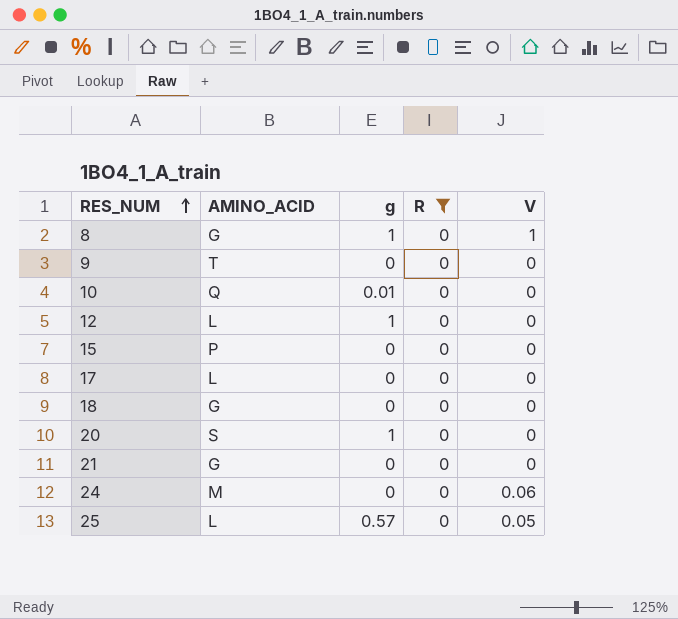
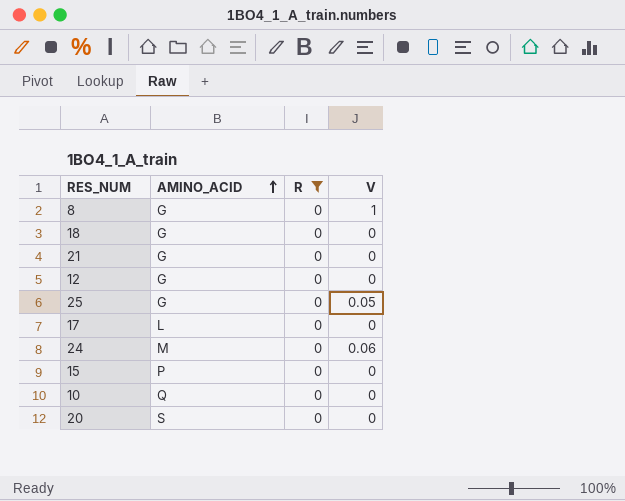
row order: RES_NUM ascending -> AMINO_ACID ascending
column g | position: 3 -> none
row 9: T | 0 | 0 | 0 -> none
12 | AMINO_ACID: L -> G
25 | AMINO_ACID: L -> G

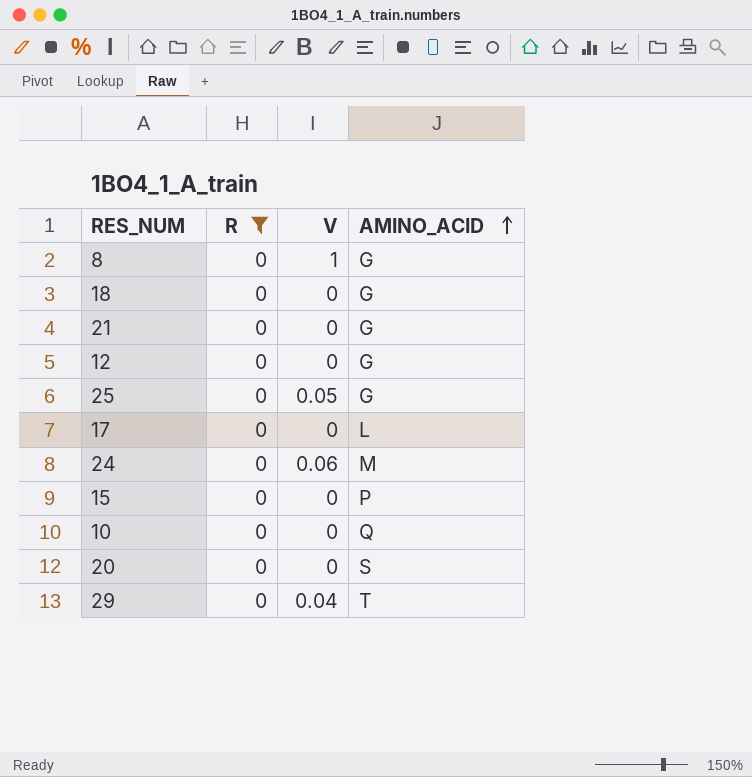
column AMINO_ACID | position: 2 -> 4
row 29: none -> 0 | 0.04 | T

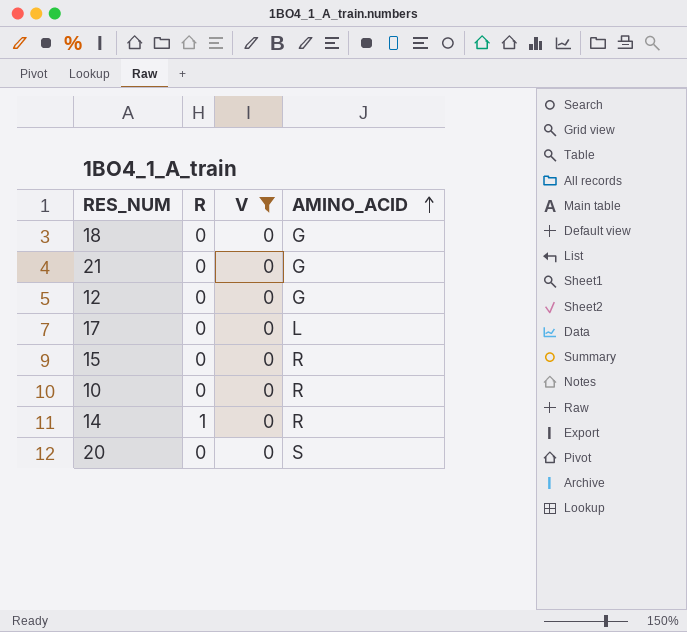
filter: R = 0 -> V = 0
15 | AMINO_ACID: P -> R
10 | AMINO_ACID: Q -> R

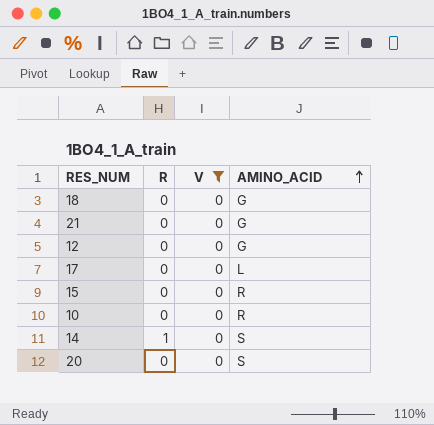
14 | AMINO_ACID: R -> S

